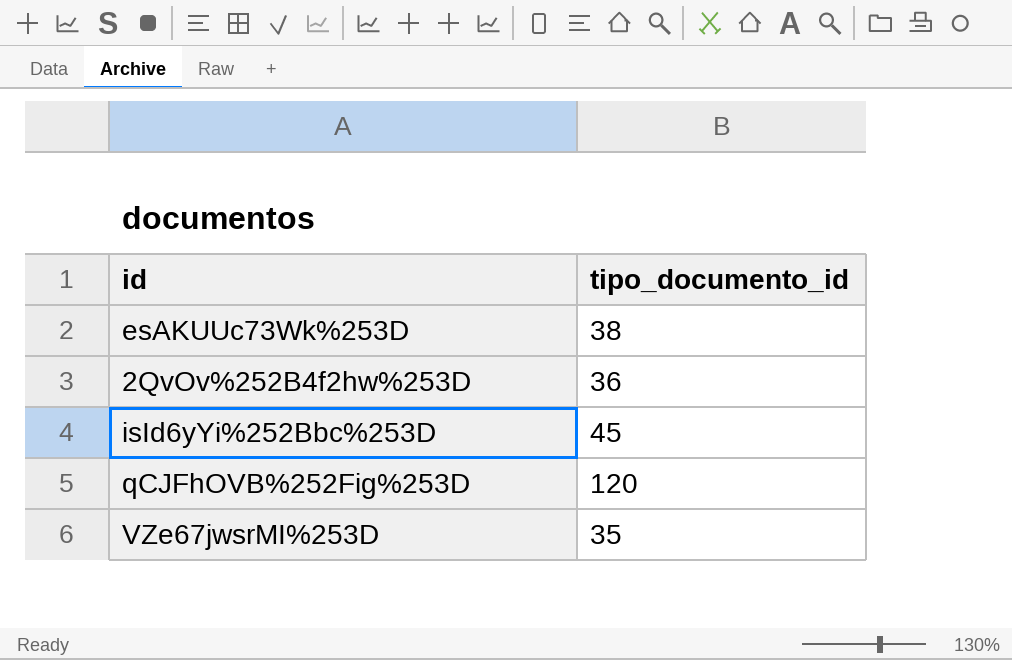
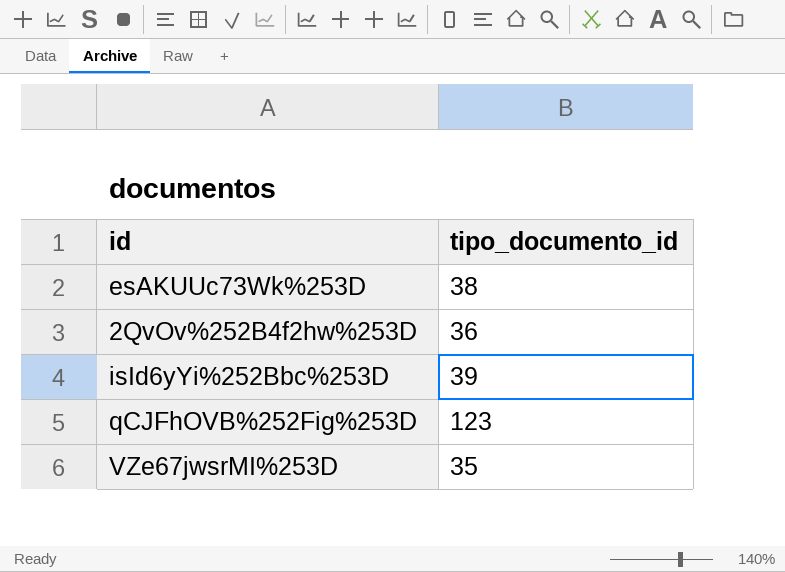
isId6yYi%252Bbc%253D | tipo_documento_id: 45 -> 39
qCJFhOVB%252Fig%253D | tipo_documento_id: 120 -> 123

